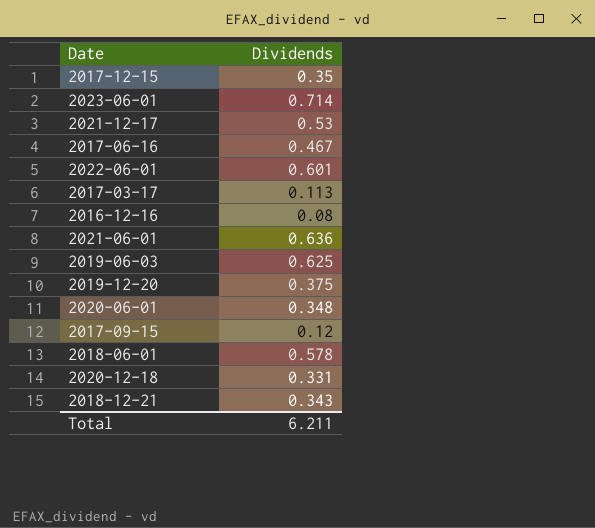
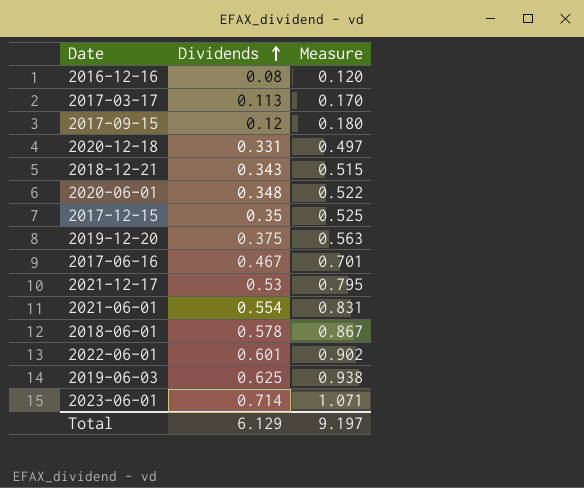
row order: none -> Dividends ascending
column Measure | formula: none -> [Dividends] * 1.5
2021-06-01 | Dividends: 0.636 -> 0.554
Total | Dividends: 6.211 -> 6.129

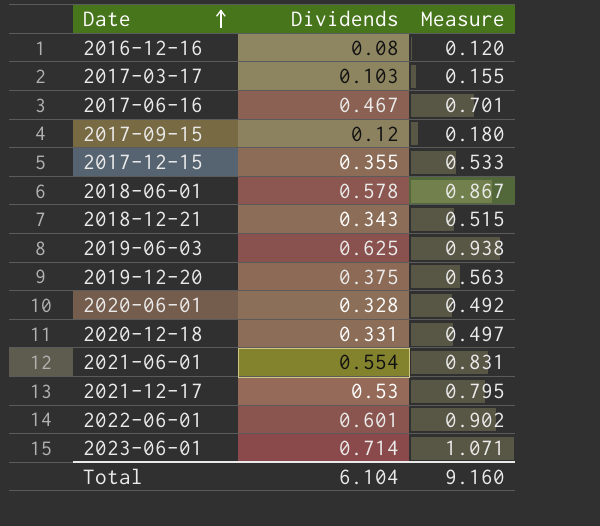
row order: Dividends ascending -> Date ascending
2017-03-17 | Dividends: 0.113 -> 0.103
2017-03-17 | Measure: 0.170 -> 0.155
2017-12-15 | Dividends: 0.35 -> 0.355
2017-12-15 | Measure: 0.525 -> 0.533
2020-06-01 | Dividends: 0.348 -> 0.328
2020-06-01 | Measure: 0.522 -> 0.492
Total | Dividends: 6.129 -> 6.104
Total | Measure: 9.197 -> 9.160

